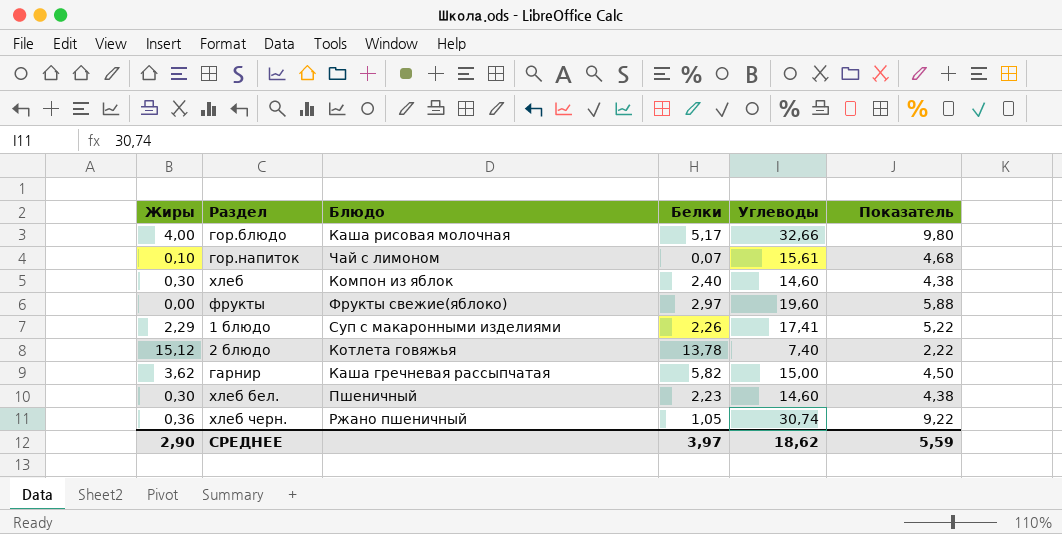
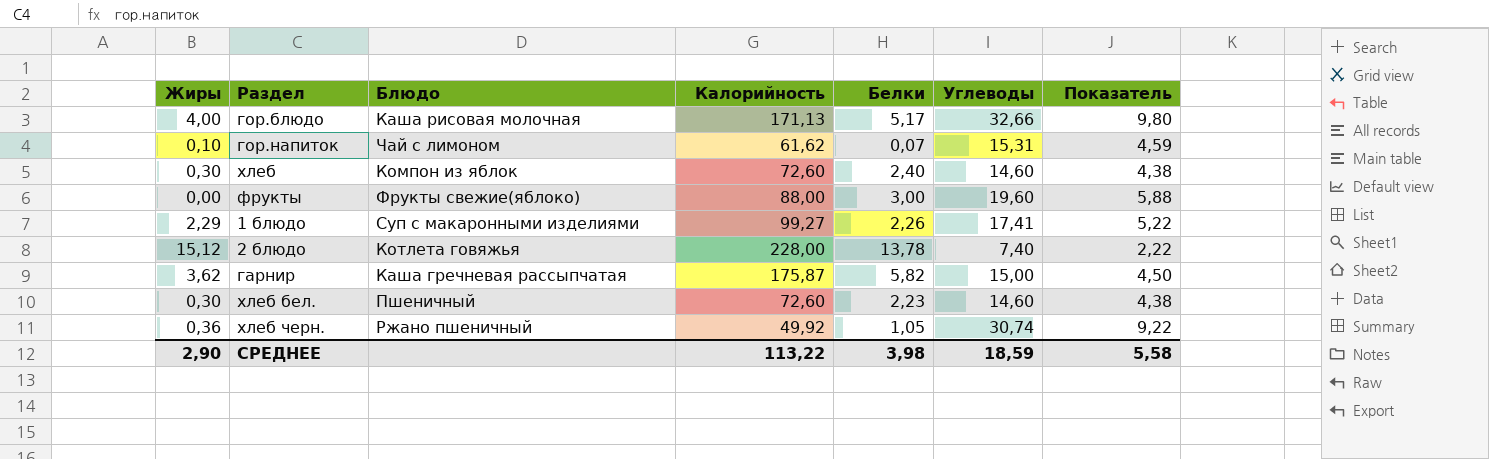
column Калорийность | position: none -> 4
гор.напиток | Углеводы: 15,61 -> 15,31
гор.напиток | Показатель: 4,68 -> 4,59
фрукты | Белки: 2,97 -> 3,00
СРЕДНЕЕ | Белки: 3,97 -> 3,98
СРЕДНЕЕ | Углеводы: 18,62 -> 18,59
СРЕДНЕЕ | Показатель: 5,59 -> 5,58

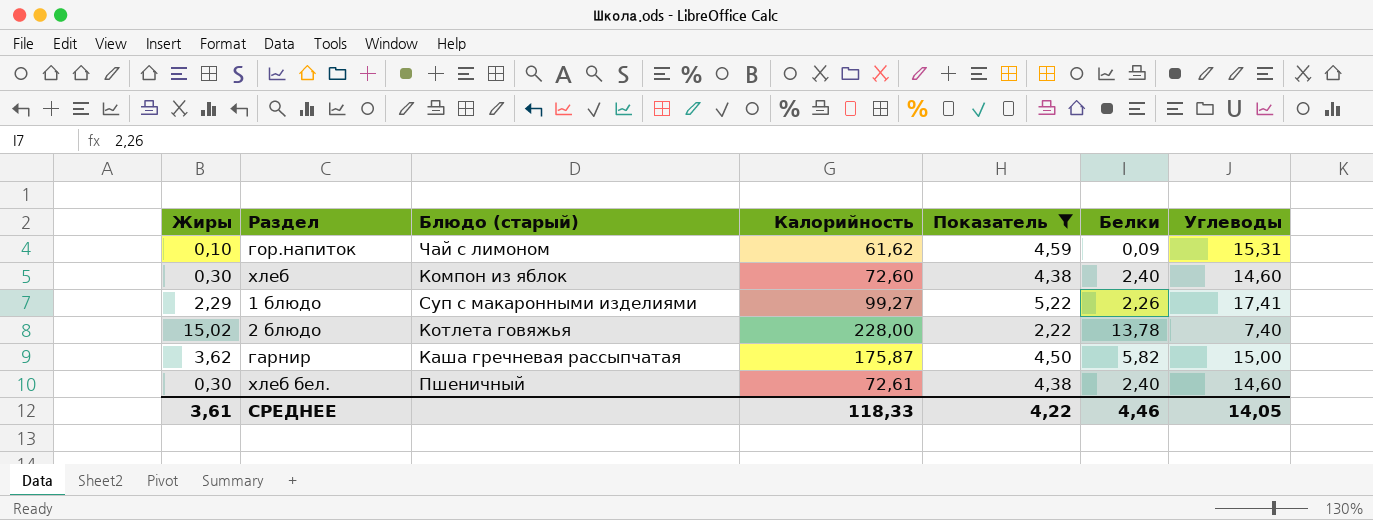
filter: none -> Показатель <= 5,22
column name: Блюдо -> Блюдо (старый)
column Показатель | position: 7 -> 5
гор.напиток | Белки: 0,07 -> 0,09
2 блюдо | Жиры: 15,12 -> 15,02
хлеб бел. | Калорийность: 72,60 -> 72,61
хлеб бел. | Белки: 2,23 -> 2,40
СРЕДНЕЕ | Жиры: 2,90 -> 3,61
СРЕДНЕЕ | Калорийность: 113,22 -> 118,33
СРЕДНЕЕ | Показатель: 5,58 -> 4,22
СРЕДНЕЕ | Белки: 3,98 -> 4,46
СРЕДНЕЕ | Углеводы: 18,59 -> 14,05

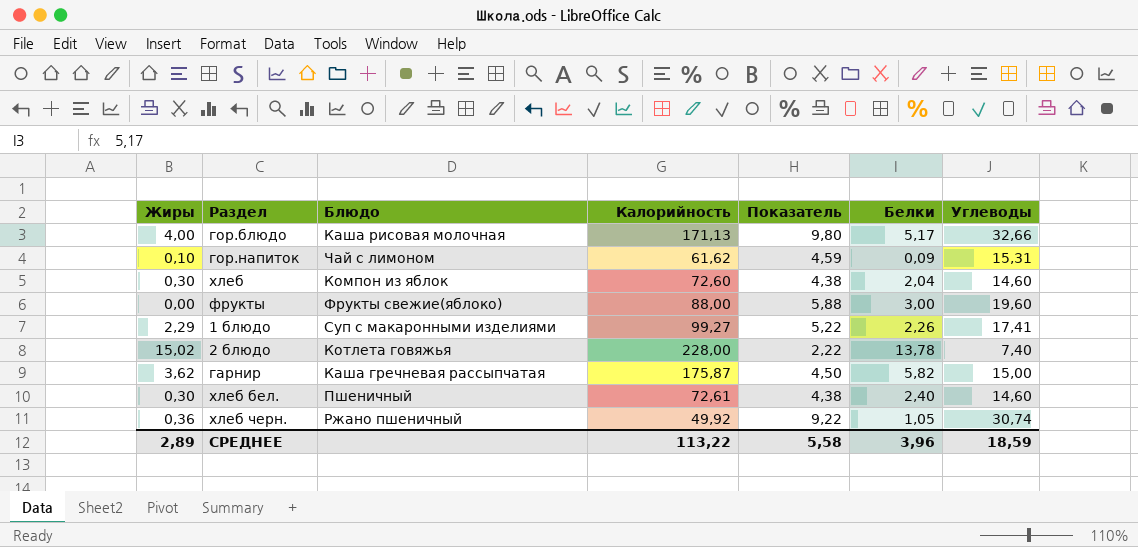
filter: Показатель <= 5,22 -> none
column name: Блюдо (старый) -> Блюдо
хлеб | Белки: 2,40 -> 2,04
СРЕДНЕЕ | Жиры: 3,61 -> 2,89
СРЕДНЕЕ | Калорийность: 118,33 -> 113,22
СРЕДНЕЕ | Показатель: 4,22 -> 5,58
СРЕДНЕЕ | Белки: 4,46 -> 3,96
СРЕДНЕЕ | Углеводы: 14,05 -> 18,59

